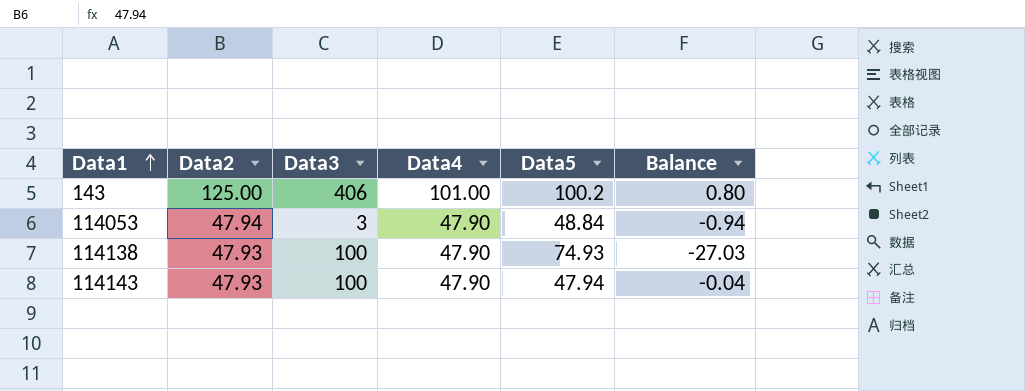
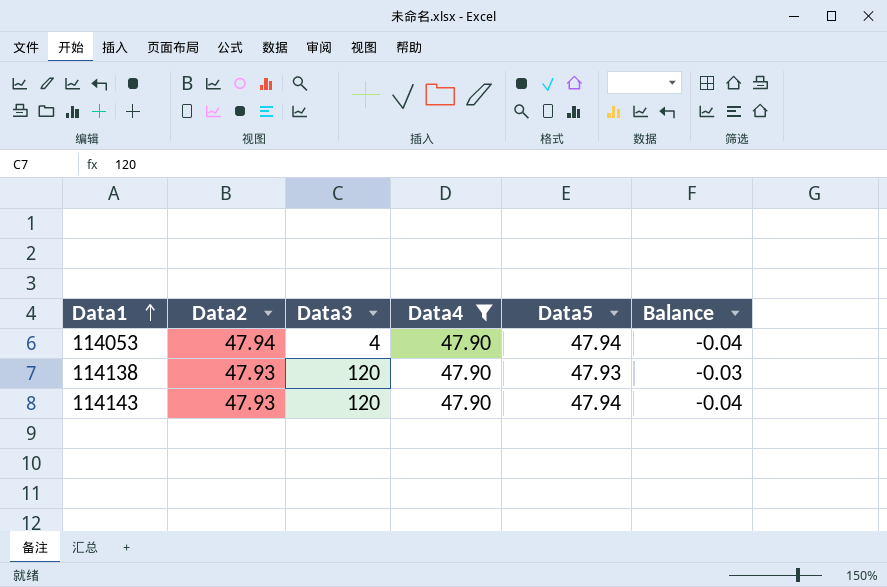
filter: none -> Data4 = 47.90
114053 | Data3: 3 -> 4
114053 | Data5: 48.84 -> 47.94
114053 | Balance: -0.94 -> -0.04
114138 | Data3: 100 -> 120
114138 | Data5: 74.93 -> 47.93
114138 | Balance: -27.03 -> -0.03
114143 | Data3: 100 -> 120

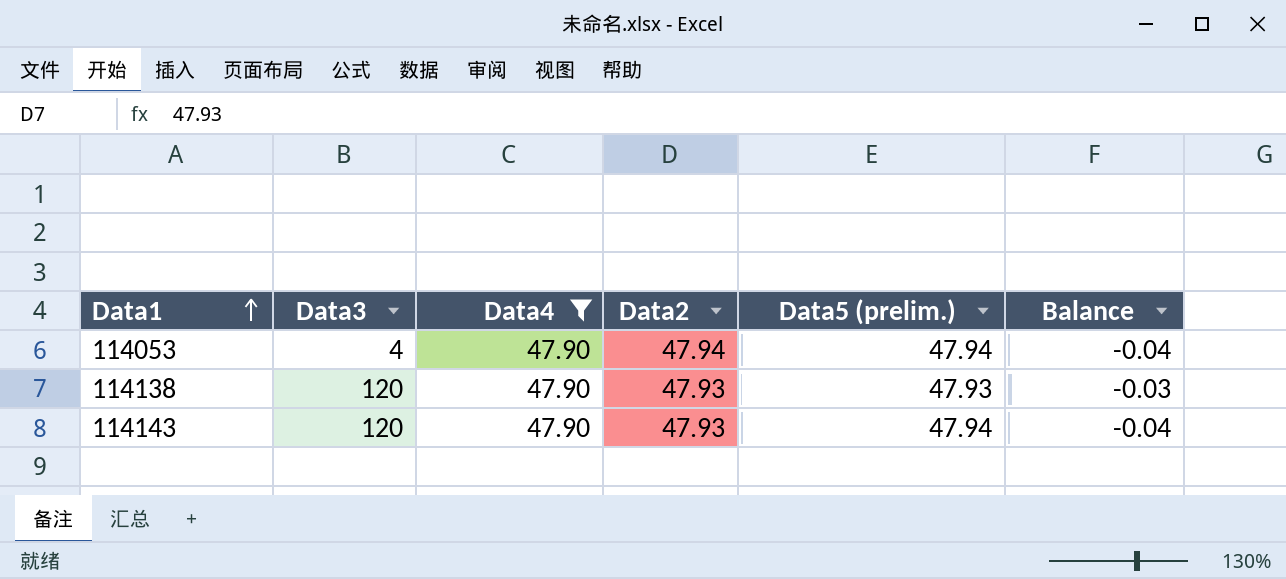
column Data2 | position: 2 -> 4
column name: Data5 -> Data5 (prelim.)

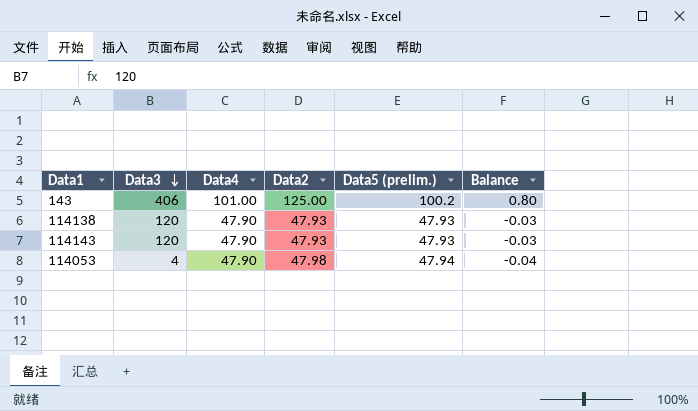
filter: Data4 = 47.90 -> none
row order: Data1 ascending -> Data3 descending
114143 | Data5 (prelim.): 47.94 -> 47.93
114143 | Balance: -0.04 -> -0.03
114053 | Data2: 47.94 -> 47.98

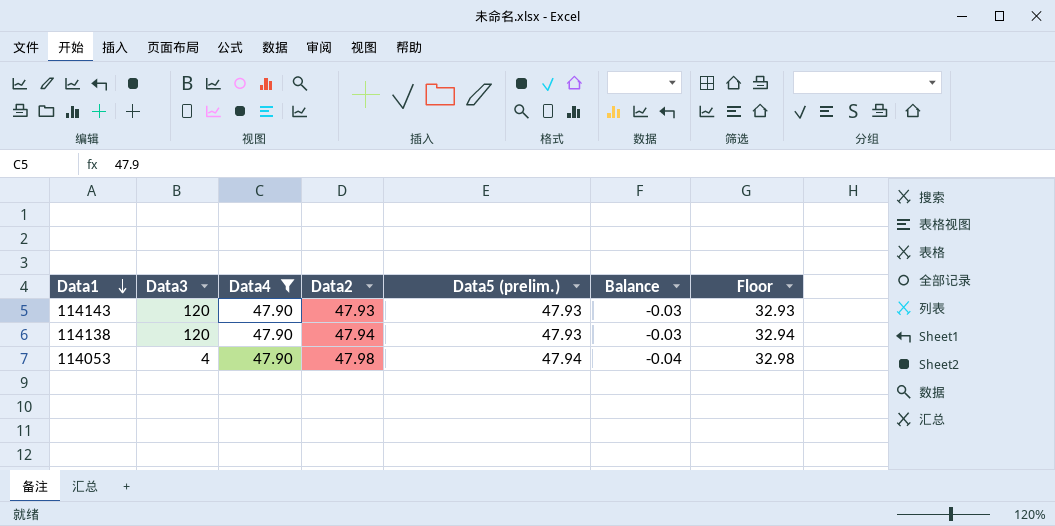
filter: none -> Data4 = 47.90
row order: Data3 descending -> Data1 descending
column Floor | formula: none -> [Data2] - 15
114138 | Data2: 47.93 -> 47.94

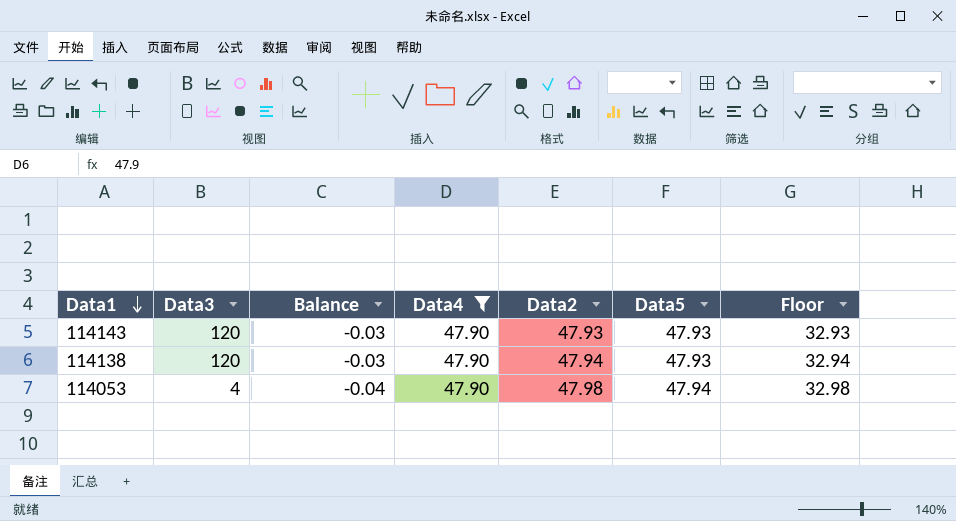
column Balance | position: 6 -> 3
column name: Data5 (prelim.) -> Data5

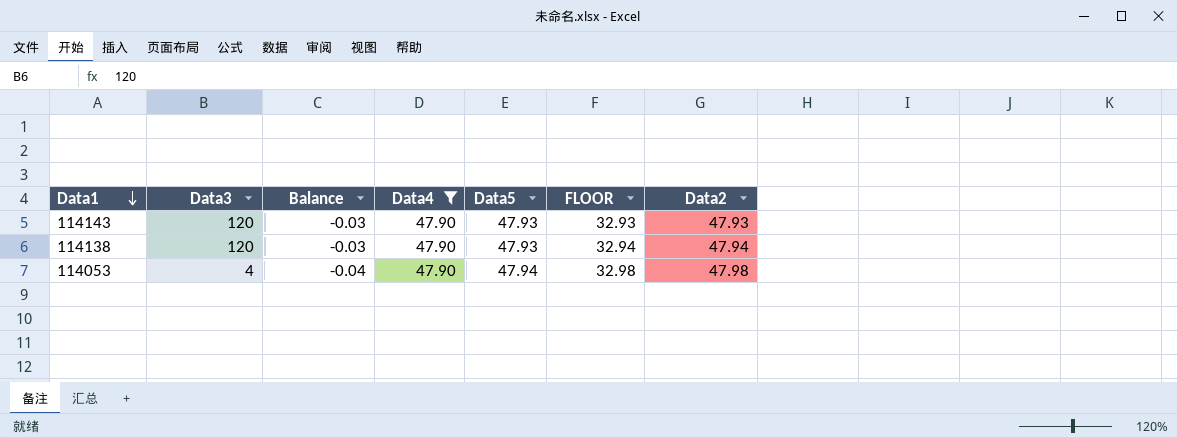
column name: Floor -> FLOOR
column Data2 | position: 5 -> 7

